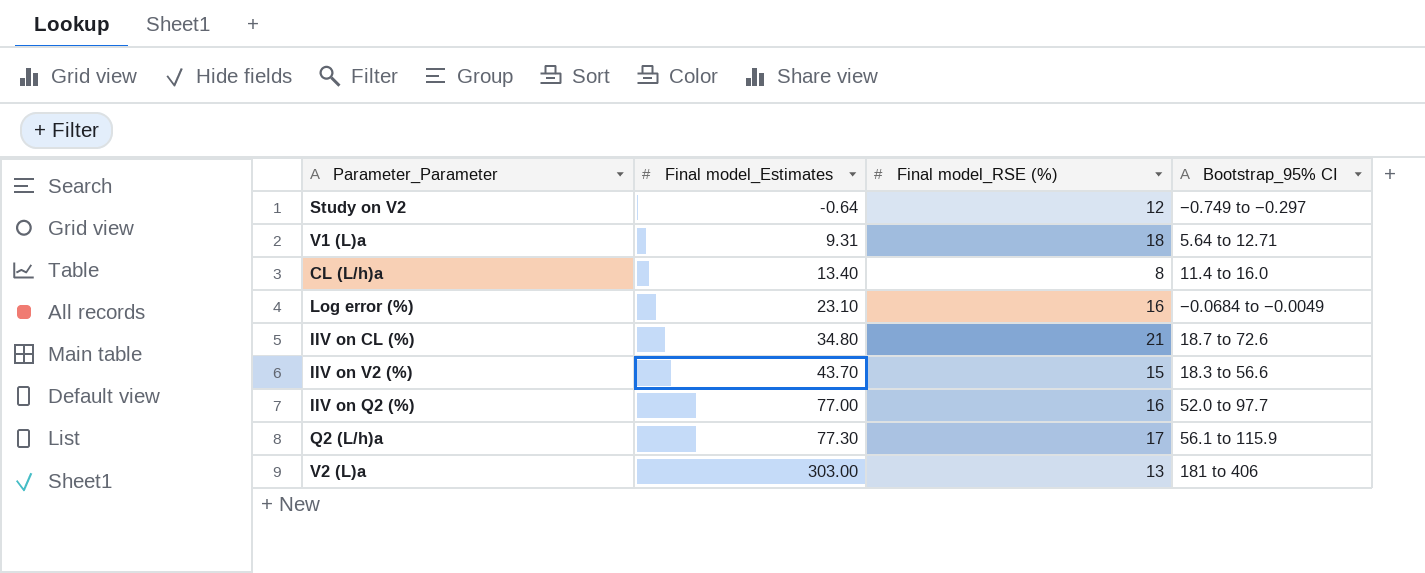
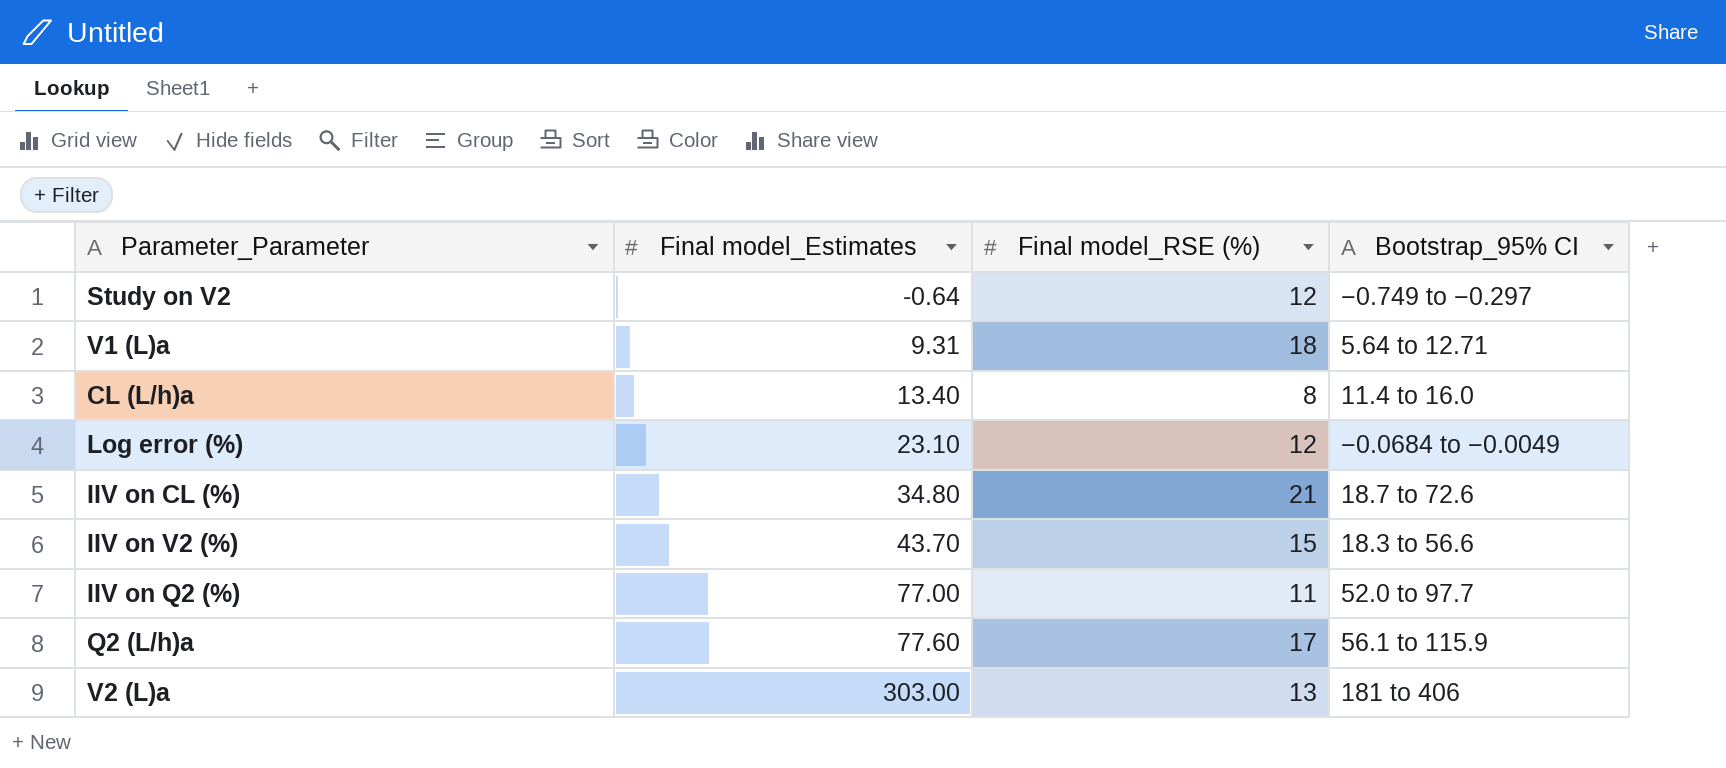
Log error (%) | Final model_RSE (%): 16 -> 12
IIV on Q2 (%) | Final model_RSE (%): 16 -> 11
Q2 (L/h)a | Final model_Estimates: 77.30 -> 77.60

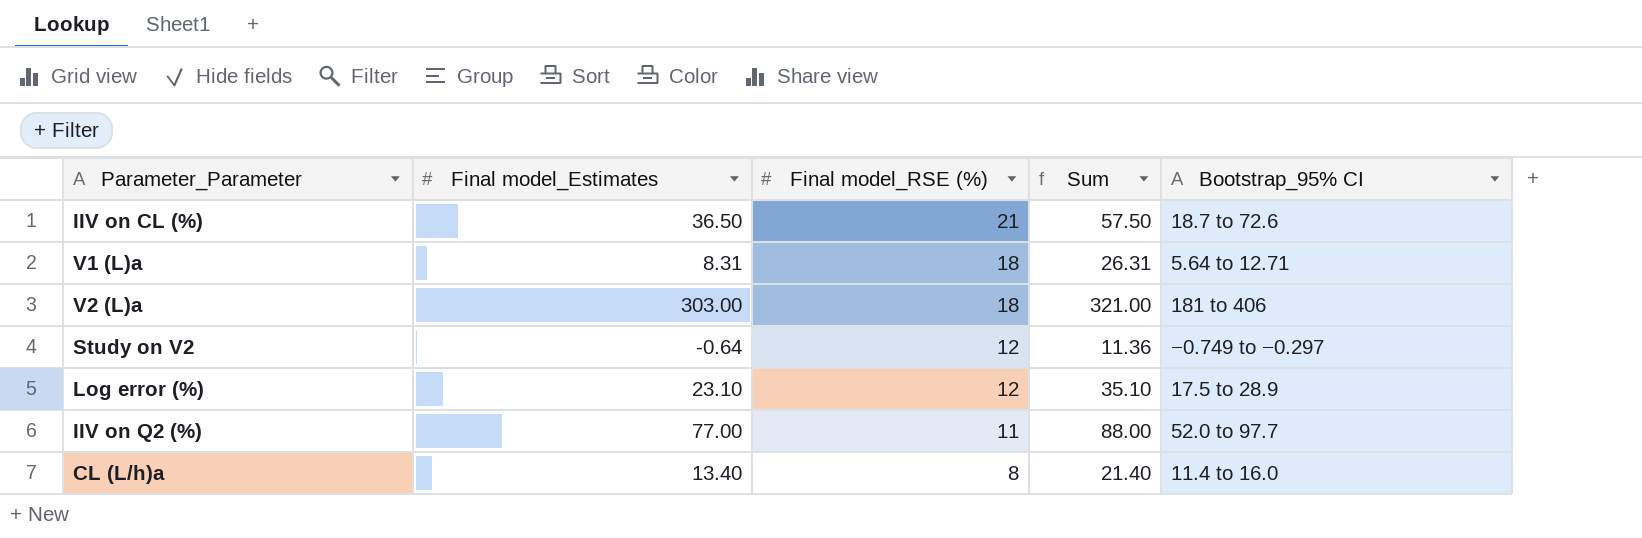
row order: Final model_Estimates ascending -> Final model_RSE (%) descending
column Sum | formula: none -> [Final model_Estimates] + [Final model_RSE (%)]
row IIV on V2 (%): 43.70 | 15 | 18.3 to 56.6 -> none
row Q2 (L/h)a: 77.60 | 17 | 56.1 to 115.9 -> none
IIV on CL (%) | Final model_Estimates: 34.80 -> 36.50
V1 (L)a | Final model_Estimates: 9.31 -> 8.31
V2 (L)a | Final model_RSE (%): 13 -> 18
Log error (%) | Bootstrap_95% CI: −0.0684 to −0.0049 -> 17.5 to 28.9

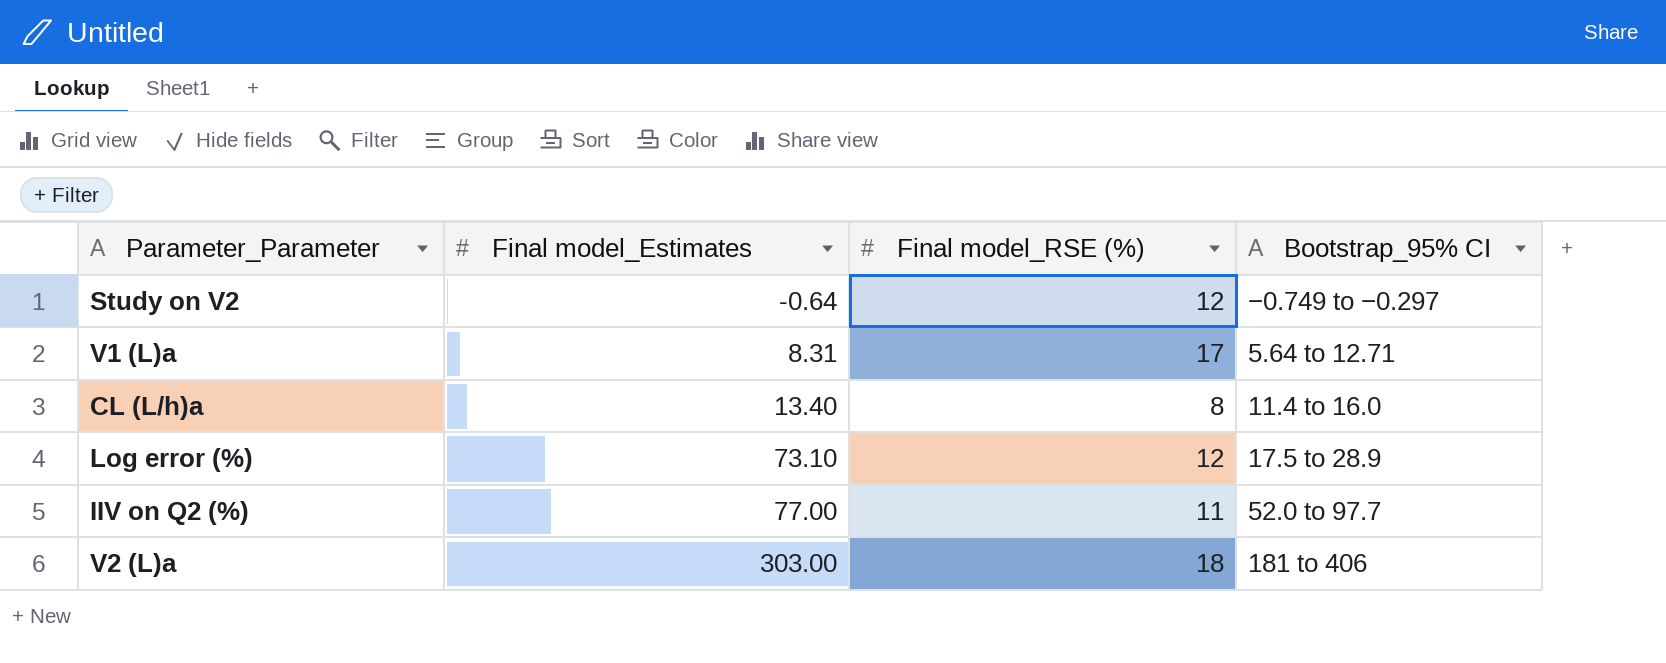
row order: Final model_RSE (%) descending -> Final model_Estimates ascending
column Sum | formula: [Final model_Estimates] + [Final model_RSE (%)] -> none
row IIV on CL (%): 36.50 | 21 | 57.50 | 18.7 to 72.6 -> none
V1 (L)a | Final model_RSE (%): 18 -> 17
Log error (%) | Final model_Estimates: 23.10 -> 73.10

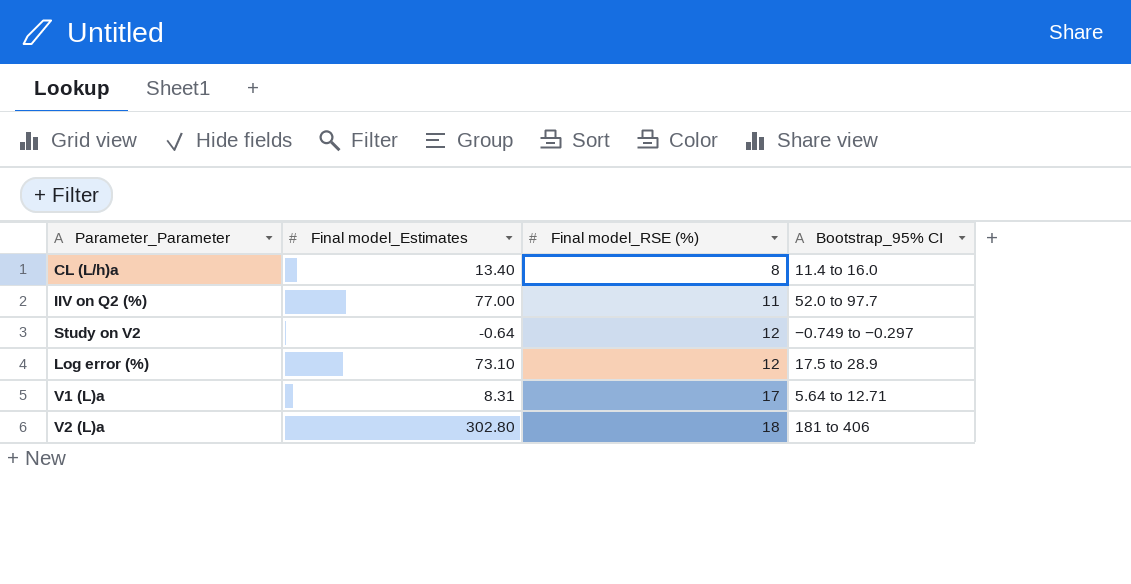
row order: Final model_Estimates ascending -> Final model_RSE (%) ascending
V2 (L)a | Final model_Estimates: 303.00 -> 302.80

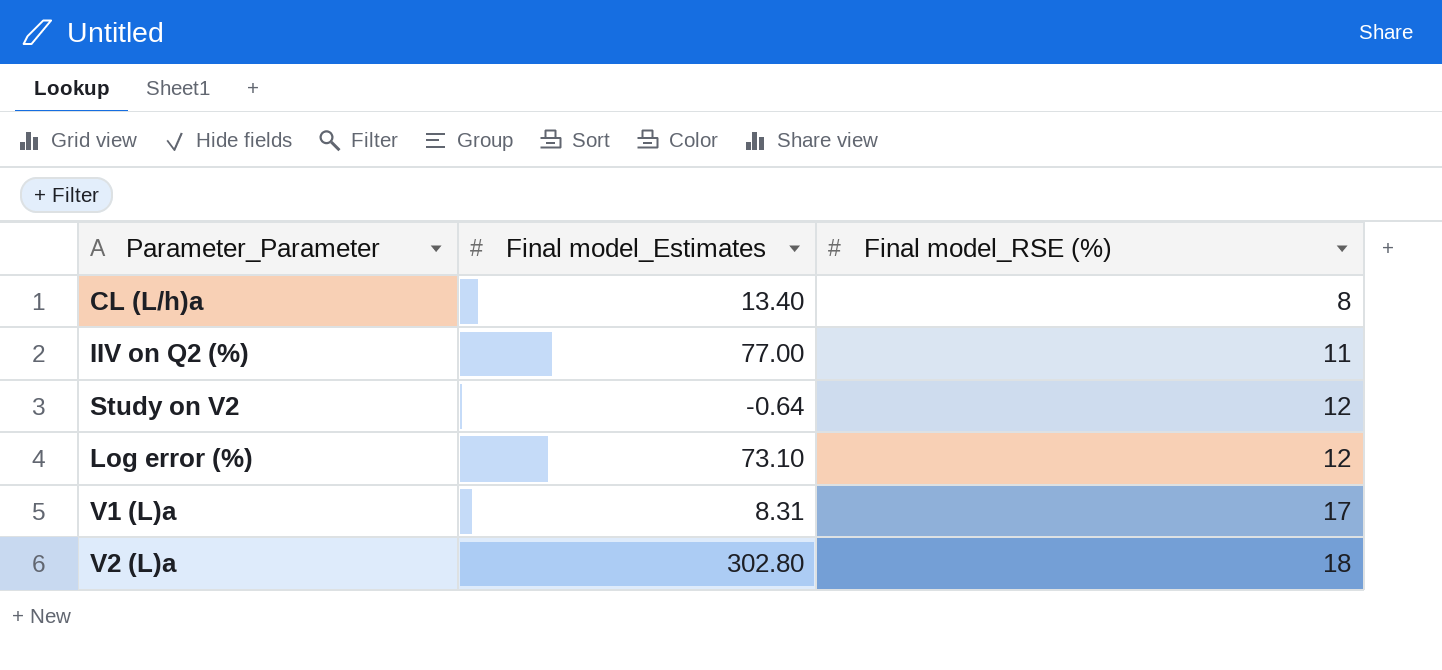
column Bootstrap_95% CI | position: 4 -> none

